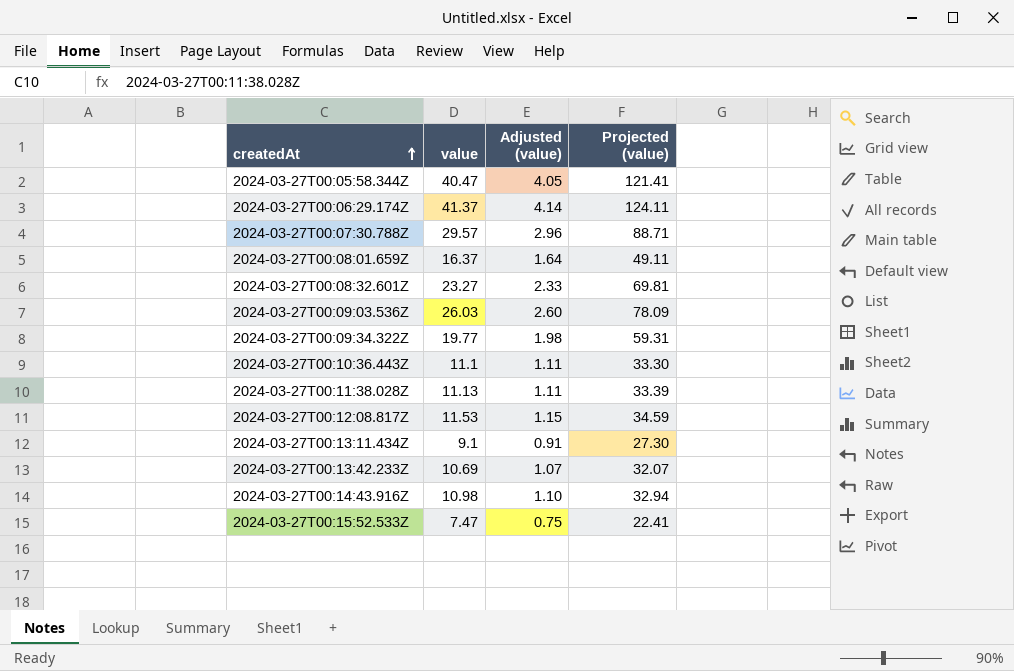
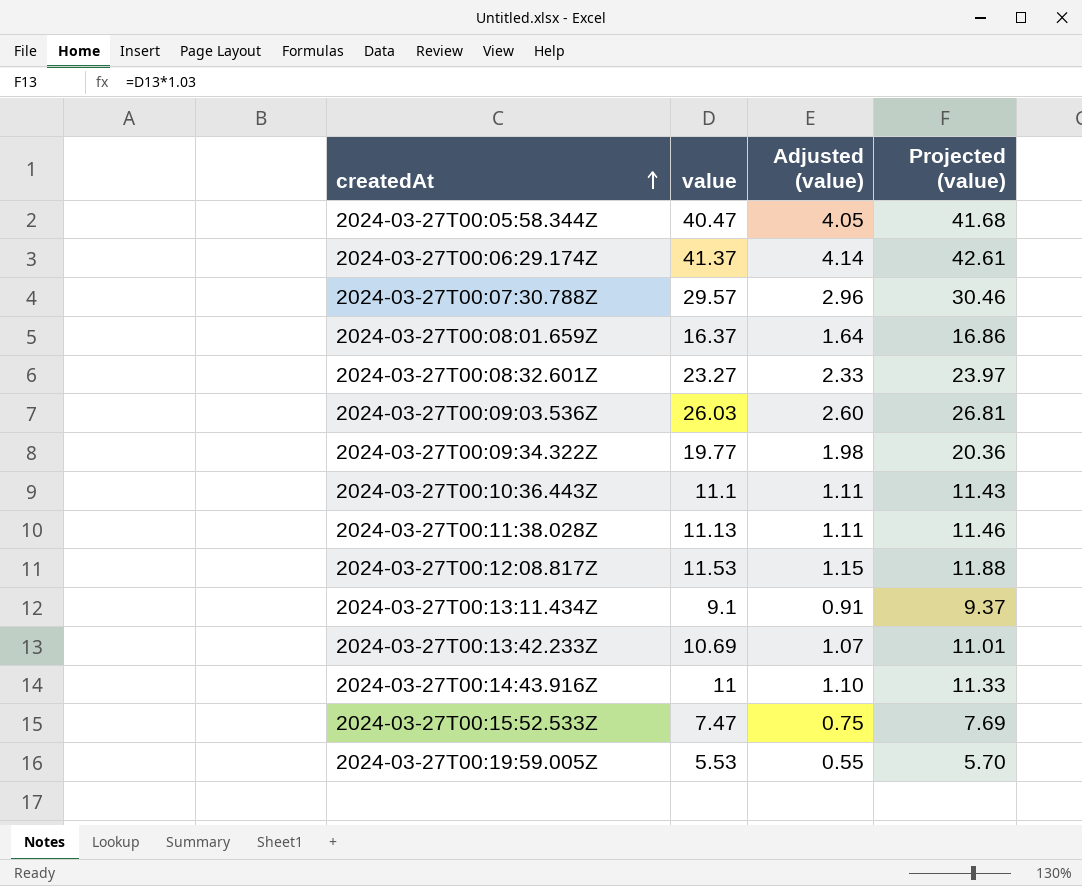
column Projected (value) | formula: [value] * 3 -> [value] * 1.03
2024-03-27T00:14:43.916Z | value: 10.98 -> 11
row 2024-03-27T00:19:59.005Z: none -> 5.53 | 0.55 | 5.70

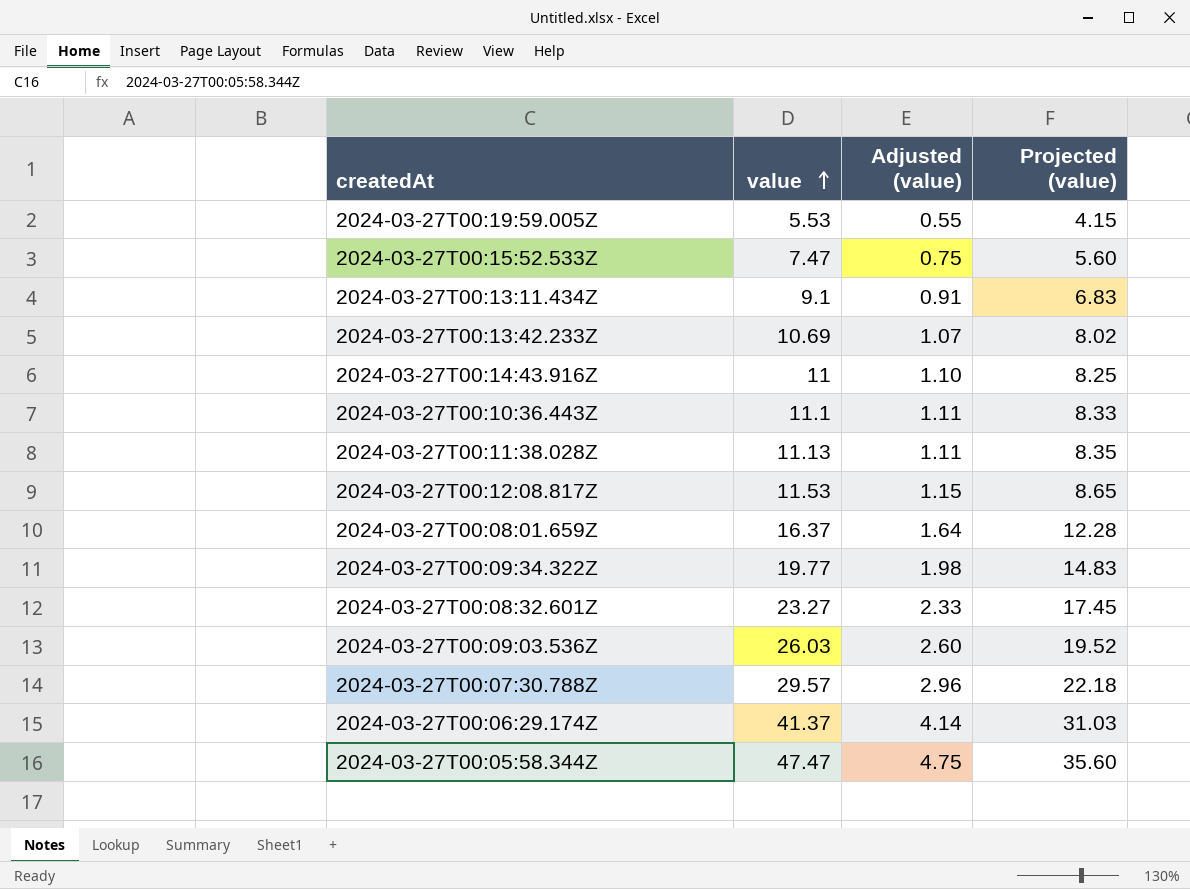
row order: createdAt ascending -> value ascending
column Projected (value) | formula: [value] * 1.03 -> [value] * 0.75
2024-03-27T00:05:58.344Z | value: 40.47 -> 47.47
2024-03-27T00:05:58.344Z | Adjusted (value): 4.05 -> 4.75

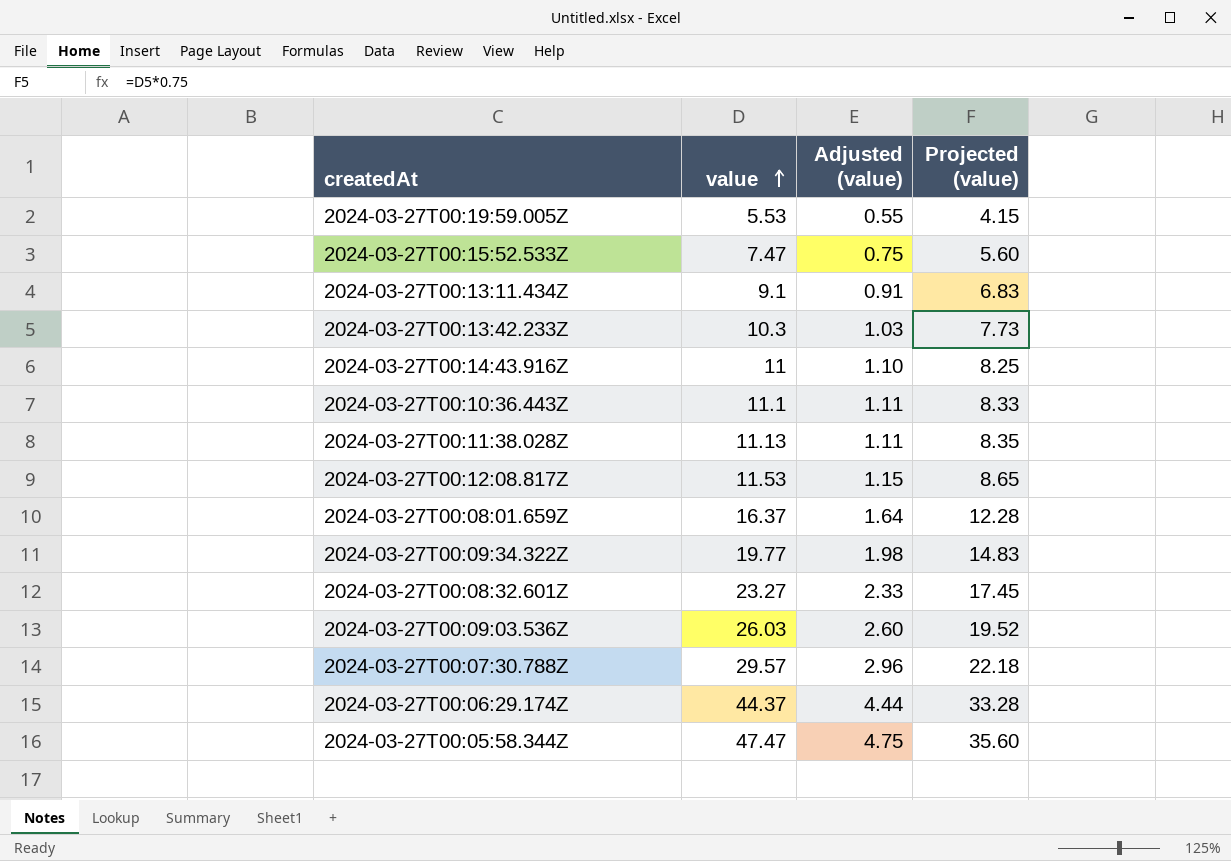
2024-03-27T00:13:42.233Z | value: 10.69 -> 10.3
2024-03-27T00:13:42.233Z | Adjusted (value): 1.07 -> 1.03
2024-03-27T00:13:42.233Z | Projected (value): 8.02 -> 7.73
2024-03-27T00:06:29.174Z | value: 41.37 -> 44.37
2024-03-27T00:06:29.174Z | Adjusted (value): 4.14 -> 4.44
2024-03-27T00:06:29.174Z | Projected (value): 31.03 -> 33.28

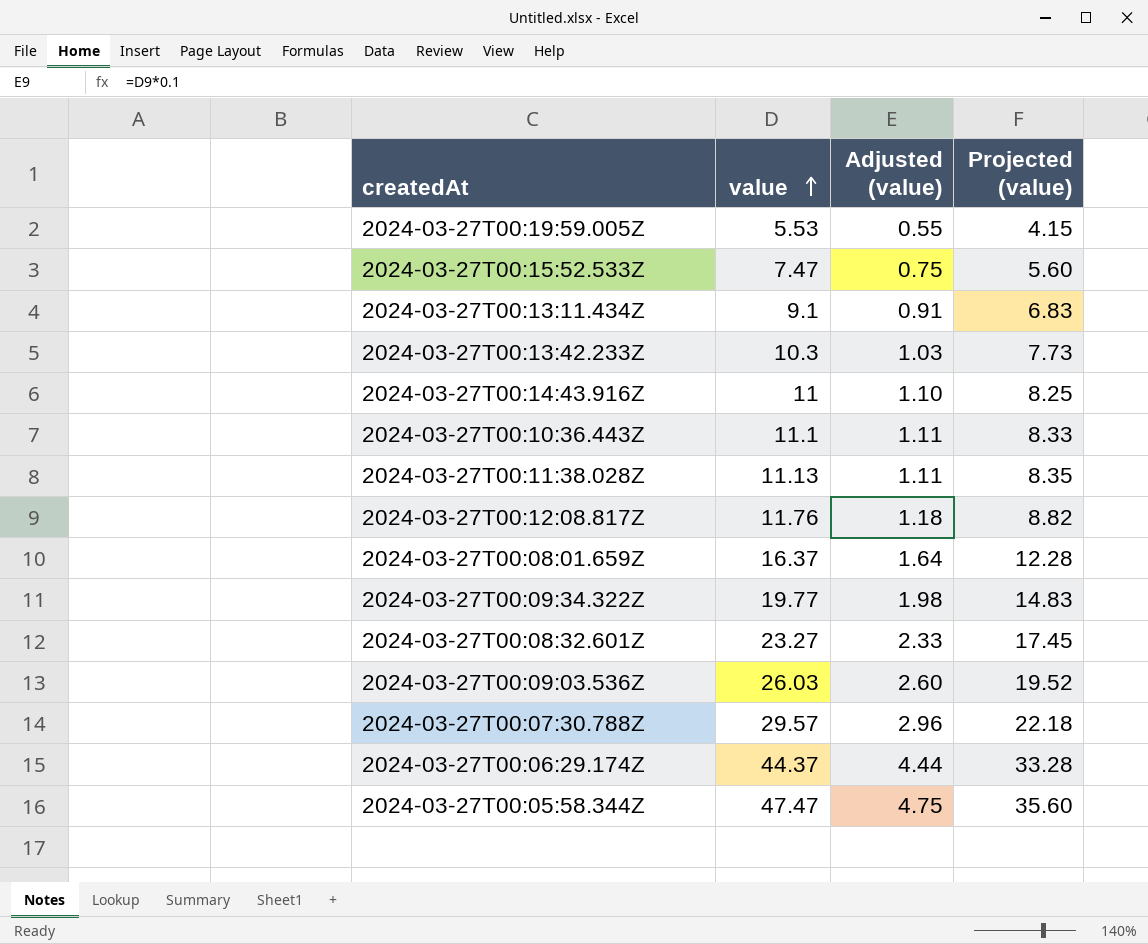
2024-03-27T00:12:08.817Z | value: 11.53 -> 11.76
2024-03-27T00:12:08.817Z | Adjusted (value): 1.15 -> 1.18
2024-03-27T00:12:08.817Z | Projected (value): 8.65 -> 8.82

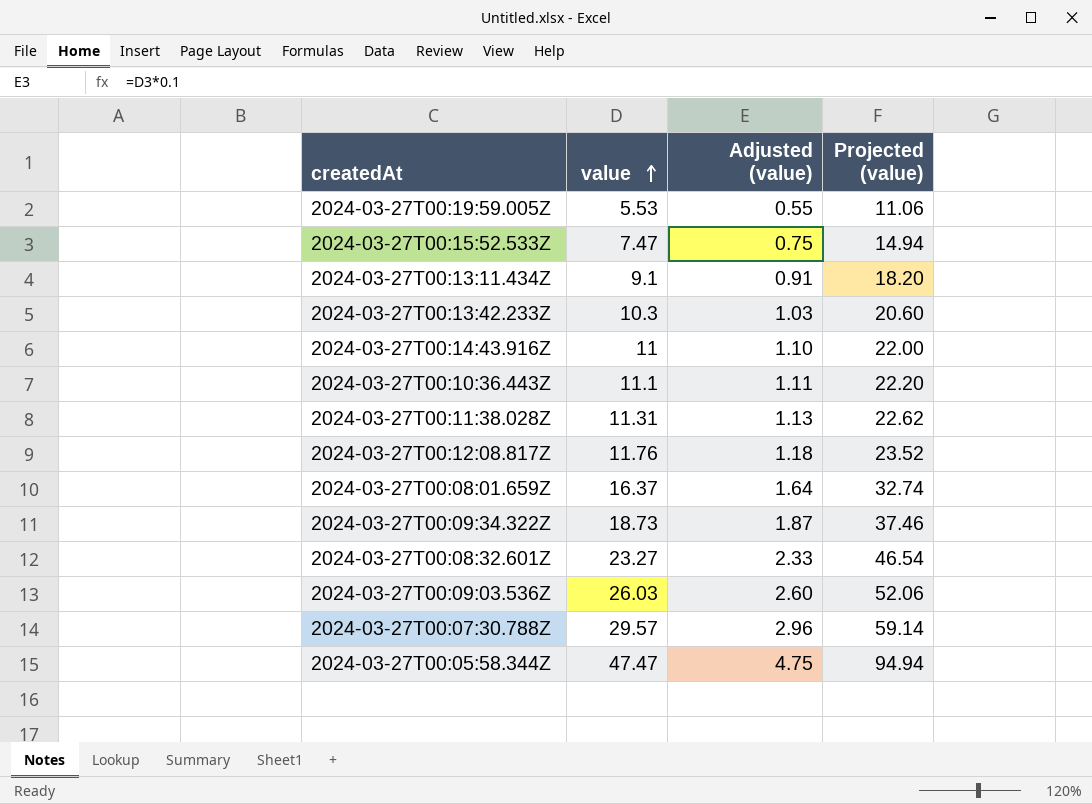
column Projected (value) | formula: [value] * 0.75 -> [value] * 2
row 2024-03-27T00:06:29.174Z: 44.37 | 4.44 | 33.28 -> none
2024-03-27T00:11:38.028Z | value: 11.13 -> 11.31
2024-03-27T00:11:38.028Z | Adjusted (value): 1.11 -> 1.13
2024-03-27T00:09:34.322Z | value: 19.77 -> 18.73
2024-03-27T00:09:34.322Z | Adjusted (value): 1.98 -> 1.87

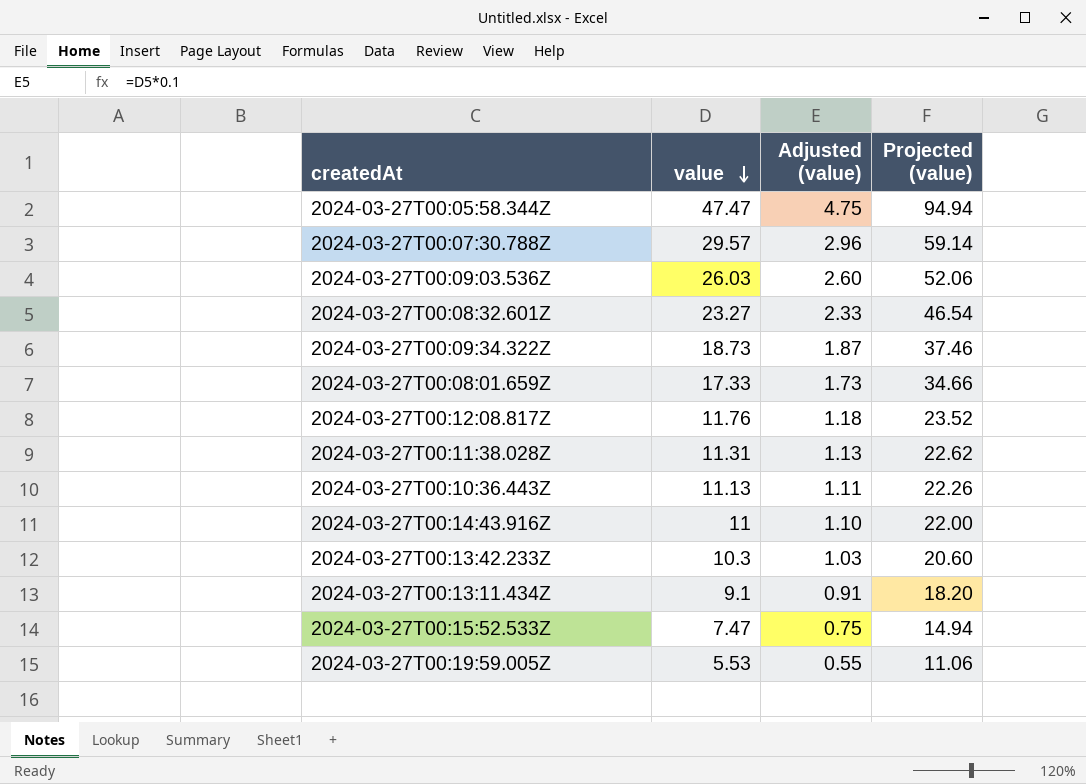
row order: value ascending -> value descending
2024-03-27T00:08:01.659Z | value: 16.37 -> 17.33
2024-03-27T00:08:01.659Z | Adjusted (value): 1.64 -> 1.73
2024-03-27T00:08:01.659Z | Projected (value): 32.74 -> 34.66
2024-03-27T00:10:36.443Z | value: 11.1 -> 11.13
2024-03-27T00:10:36.443Z | Projected (value): 22.20 -> 22.26

